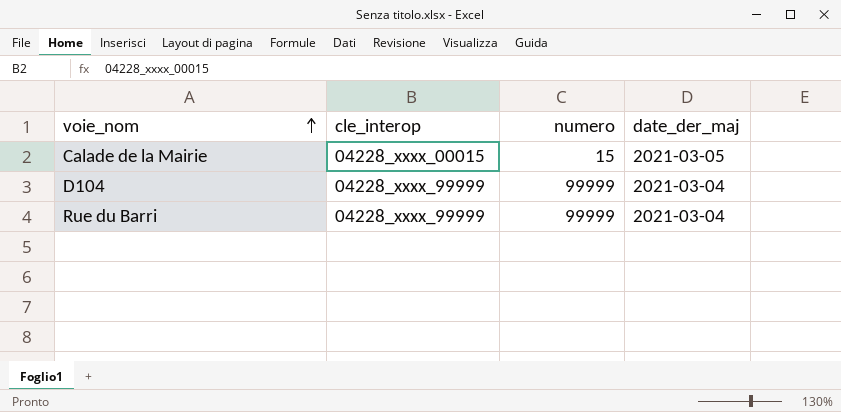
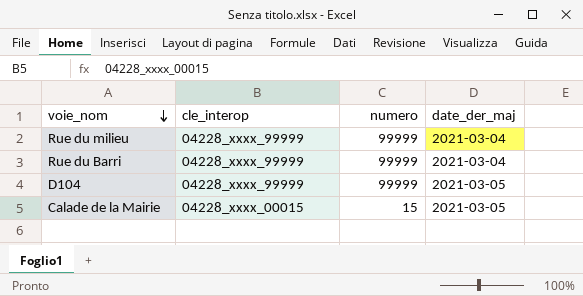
row order: voie_nom ascending -> voie_nom descending
row Rue du milieu: none -> 04228_xxxx_99999 | 99999 | 2021-03-04
D104 | date_der_maj: 2021-03-04 -> 2021-03-05

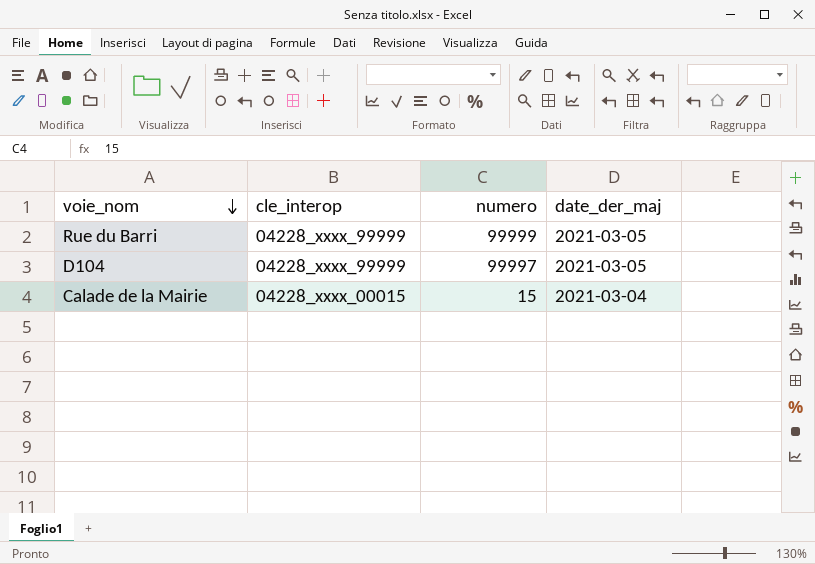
row Rue du milieu: 04228_xxxx_99999 | 99999 | 2021-03-04 -> none
Rue du Barri | date_der_maj: 2021-03-04 -> 2021-03-05
D104 | numero: 99999 -> 99997
Calade de la Mairie | date_der_maj: 2021-03-05 -> 2021-03-04

